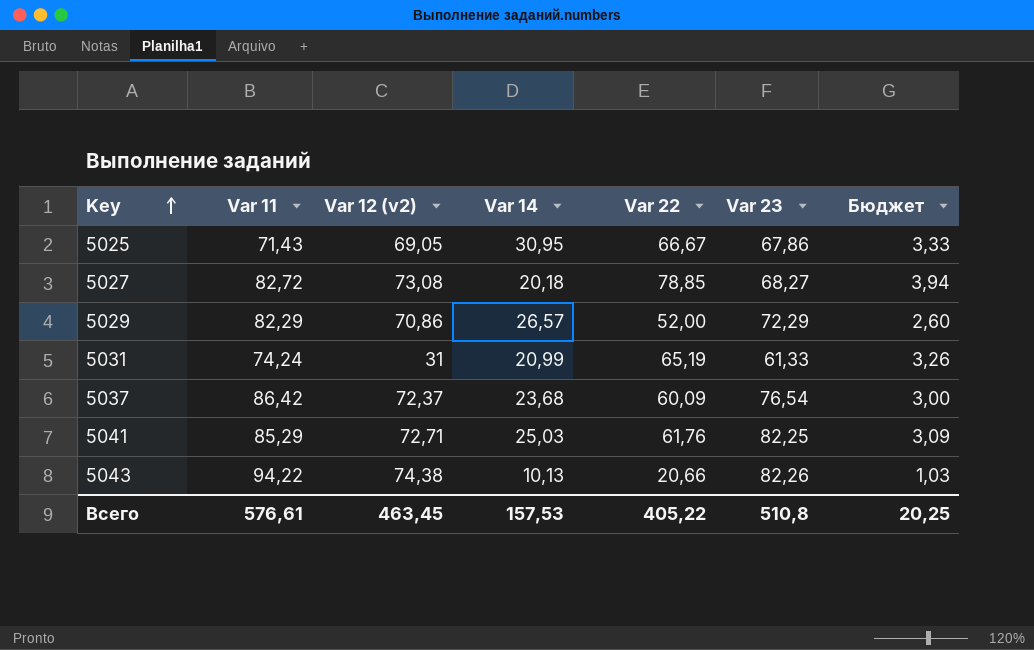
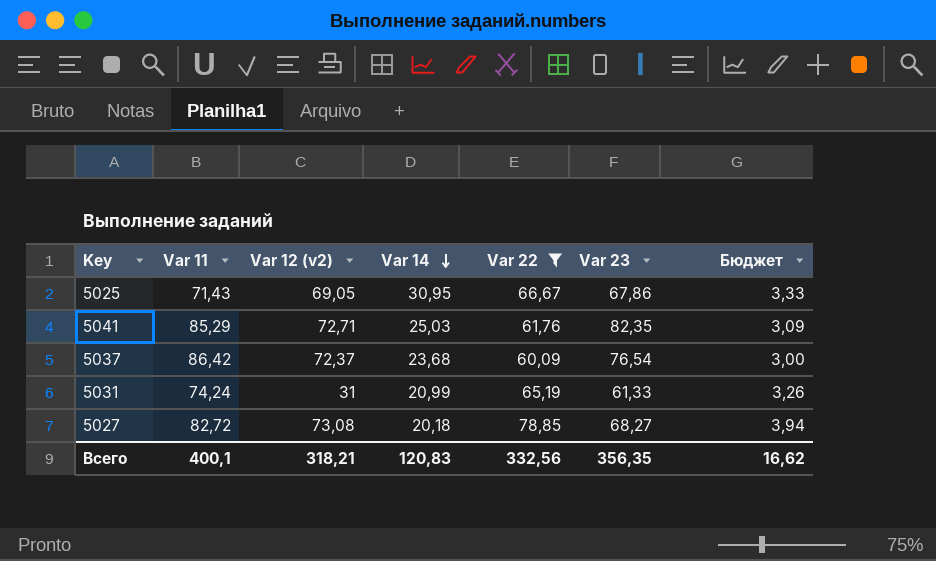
filter: none -> Var 22 >= 60,09
row order: Key ascending -> Var 14 descending
5041 | Var 23: 82,25 -> 82,35
Всего | Var 11: 576,61 -> 400,1
Всего | Var 12 (v2): 463,45 -> 318,21
Всего | Var 14: 157,53 -> 120,83
Всего | Var 22: 405,22 -> 332,56
Всего | Var 23: 510,8 -> 356,35
Всего | Бюджет: 20,25 -> 16,62

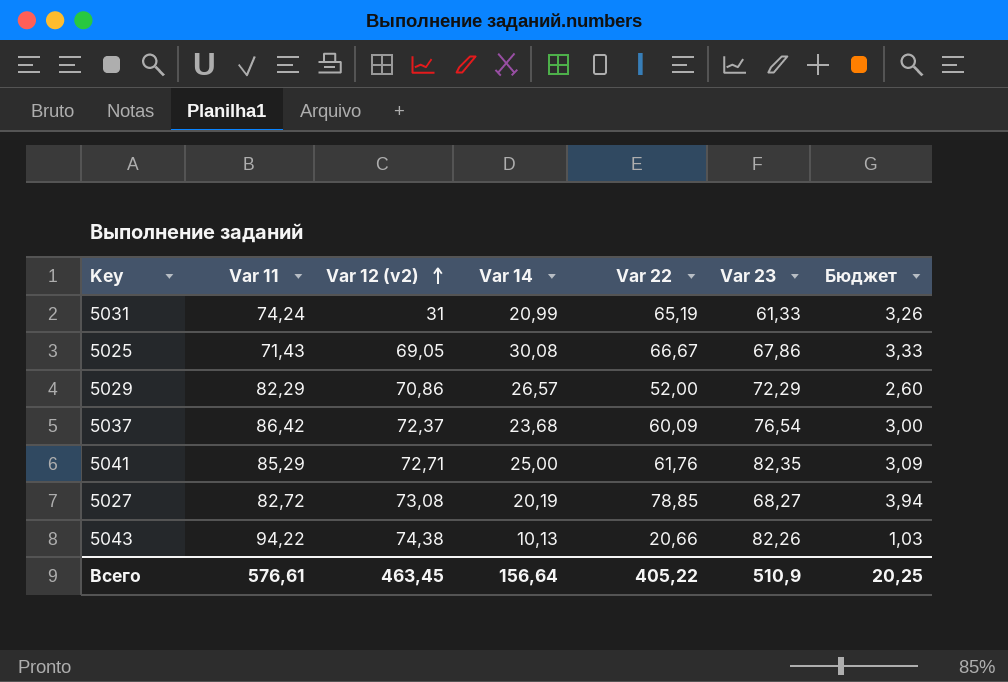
filter: Var 22 >= 60,09 -> none
row order: Var 14 descending -> Var 12 (v2) ascending
5025 | Var 14: 30,95 -> 30,08
5041 | Var 14: 25,03 -> 25,00
5027 | Var 14: 20,18 -> 20,19
Всего | Var 11: 400,1 -> 576,61
Всего | Var 12 (v2): 318,21 -> 463,45
Всего | Var 14: 120,83 -> 156,64
Всего | Var 22: 332,56 -> 405,22
Всего | Var 23: 356,35 -> 510,9
Всего | Бюджет: 16,62 -> 20,25

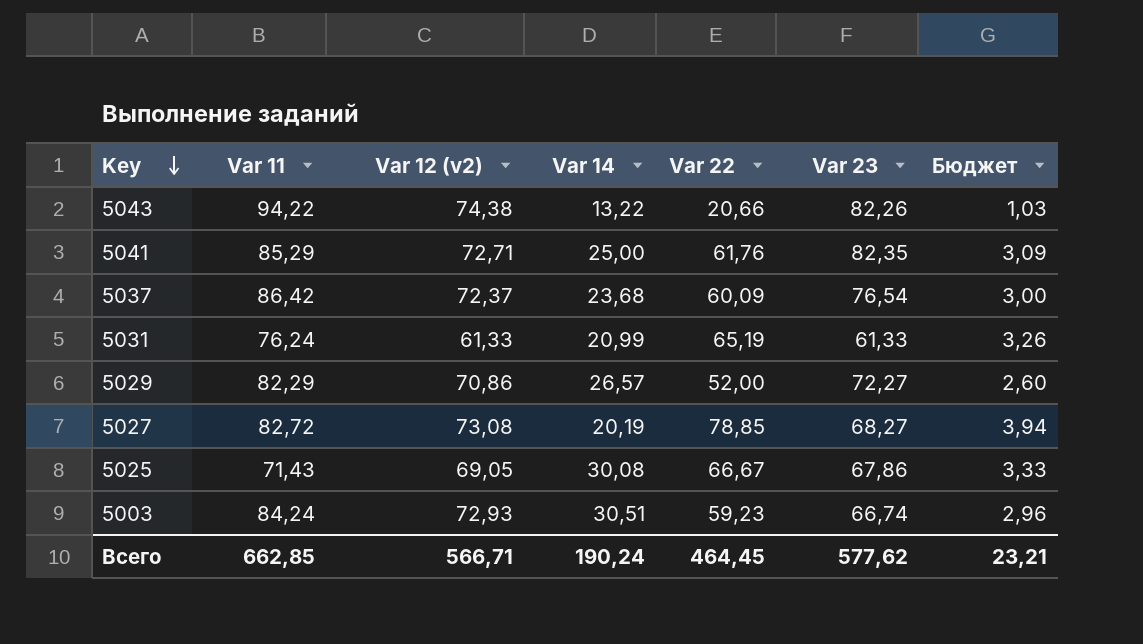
row order: Var 12 (v2) ascending -> Key descending
5043 | Var 14: 10,13 -> 13,22
5031 | Var 11: 74,24 -> 76,24
5031 | Var 12 (v2): 31 -> 61,33
5029 | Var 23: 72,29 -> 72,27
row 5003: none -> 84,24 | 72,93 | 30,51 | 59,23 | 66,74 | 2,96
Всего | Var 11: 576,61 -> 662,85
Всего | Var 12 (v2): 463,45 -> 566,71
Всего | Var 14: 156,64 -> 190,24
Всего | Var 22: 405,22 -> 464,45
Всего | Var 23: 510,9 -> 577,62
Всего | Бюджет: 20,25 -> 23,21

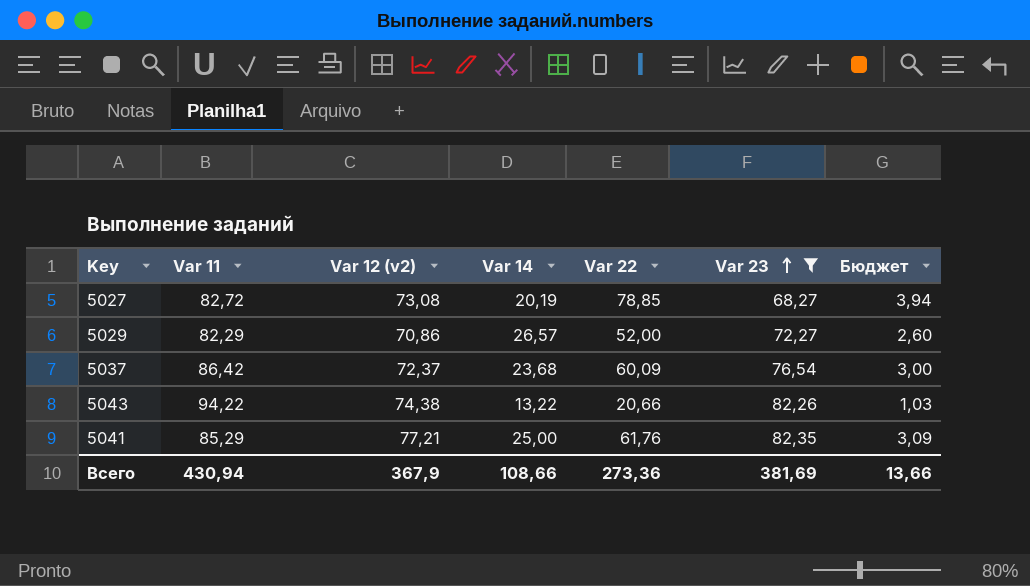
filter: none -> Var 23 >= 68,27
row order: Key descending -> Var 23 ascending
5041 | Var 12 (v2): 72,71 -> 77,21
Всего | Var 11: 662,85 -> 430,94
Всего | Var 12 (v2): 566,71 -> 367,9
Всего | Var 14: 190,24 -> 108,66
Всего | Var 22: 464,45 -> 273,36
Всего | Var 23: 577,62 -> 381,69
Всего | Бюджет: 23,21 -> 13,66

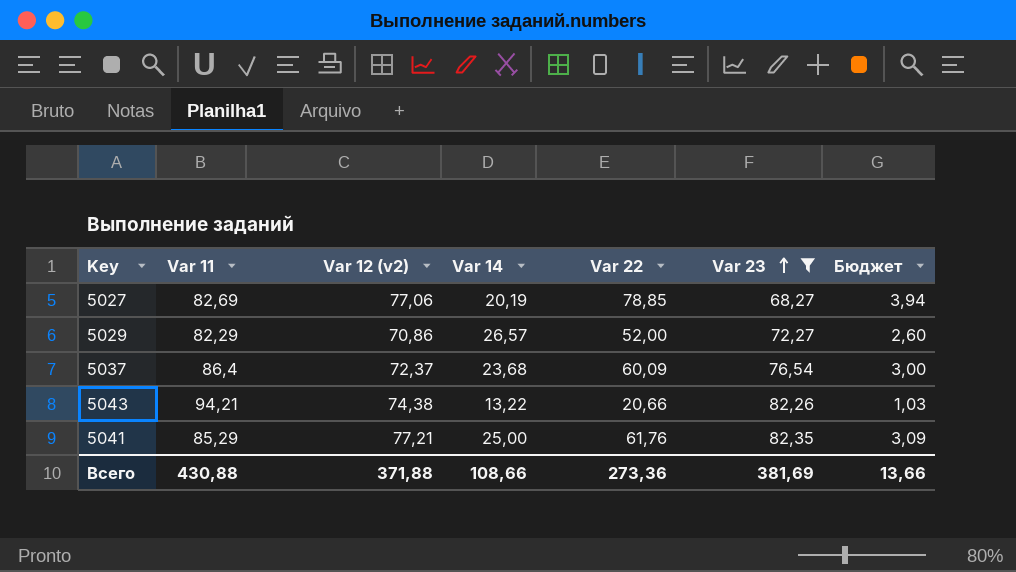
5027 | Var 11: 82,72 -> 82,69
5027 | Var 12 (v2): 73,08 -> 77,06
5037 | Var 11: 86,42 -> 86,4
5043 | Var 11: 94,22 -> 94,21
Всего | Var 11: 430,94 -> 430,88
Всего | Var 12 (v2): 367,9 -> 371,88

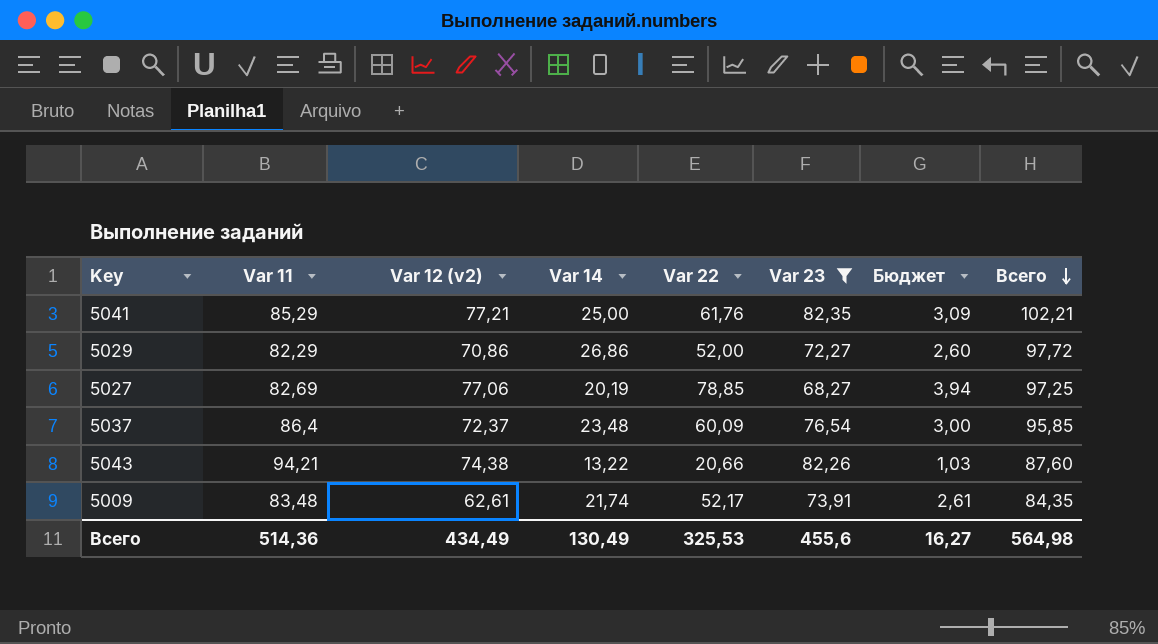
row order: Var 23 ascending -> Всего descending
column Всего | formula: none -> [Var 12 (v2)] + [Var 14]
5029 | Var 14: 26,57 -> 26,86
5037 | Var 14: 23,68 -> 23,48
row 5009: none -> 83,48 | 62,61 | 21,74 | 52,17 | 73,91 | 2,61 | 84,35
Всего | Var 11: 430,88 -> 514,36
Всего | Var 12 (v2): 371,88 -> 434,49
Всего | Var 14: 108,66 -> 130,49
Всего | Var 22: 273,36 -> 325,53
Всего | Var 23: 381,69 -> 455,6
Всего | Бюджет: 13,66 -> 16,27

